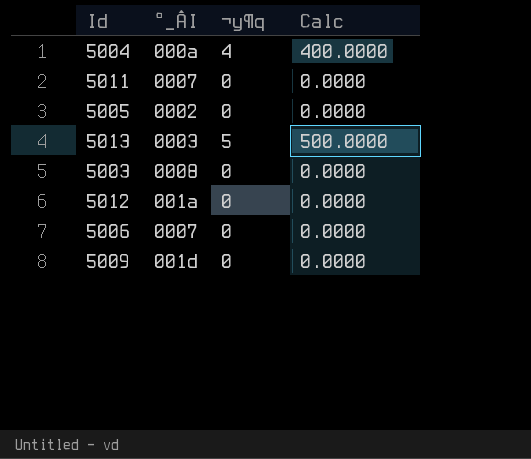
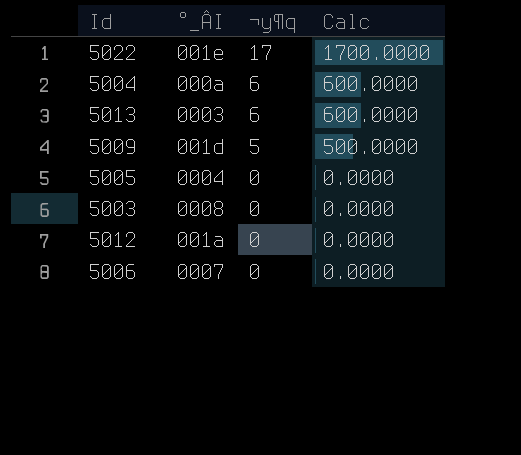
row order: none -> ¬y¶q descending
row 5011: 0007 | 0 | 0.0000 -> none
row 5022: none -> 001e | 17 | 1700.0000
5004 | ¬y¶q: 4 -> 6
5004 | Calc: 400.0000 -> 600.0000
5013 | ¬y¶q: 5 -> 6
5013 | Calc: 500.0000 -> 600.0000
5009 | ¬y¶q: 0 -> 5
5009 | Calc: 0.0000 -> 500.0000
5005 | °_ÂI: 0002 -> 0004

